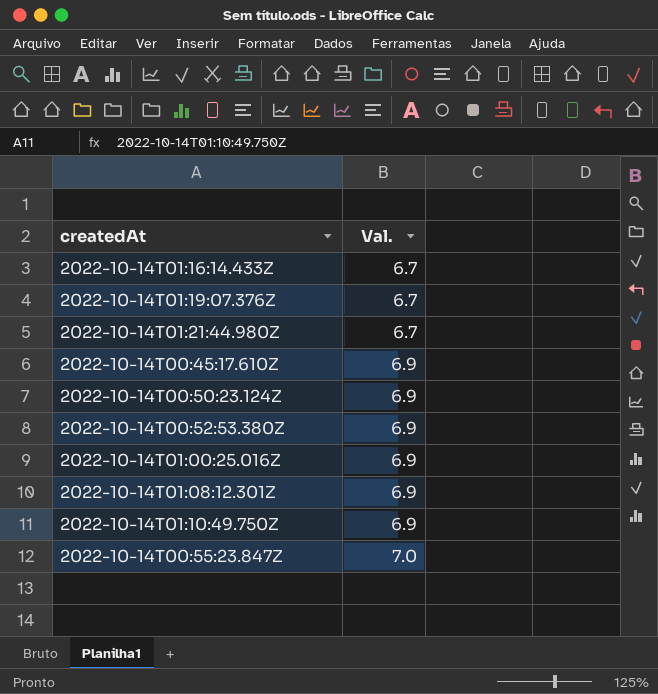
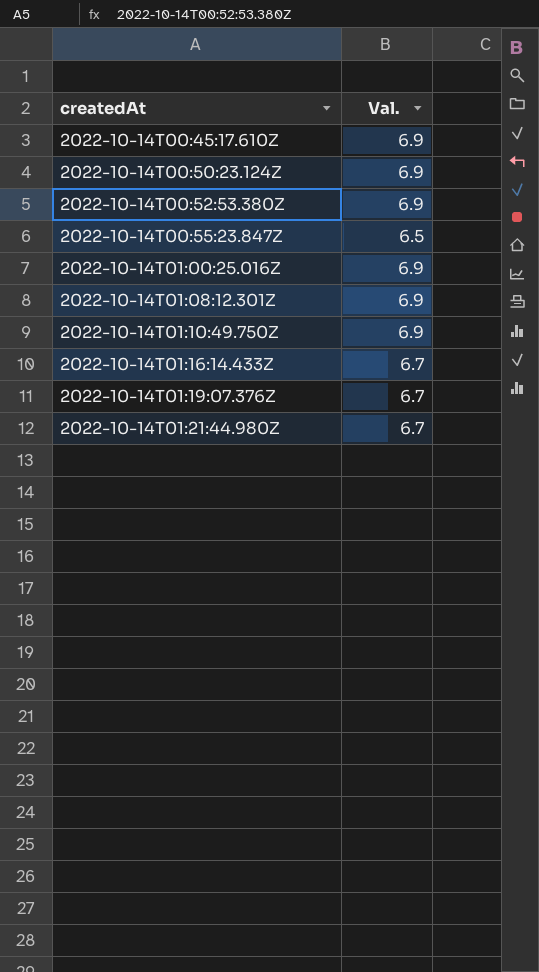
row order: Val. ascending -> createdAt ascending
2022-10-14T00:55:23.847Z | Val.: 7.0 -> 6.5

